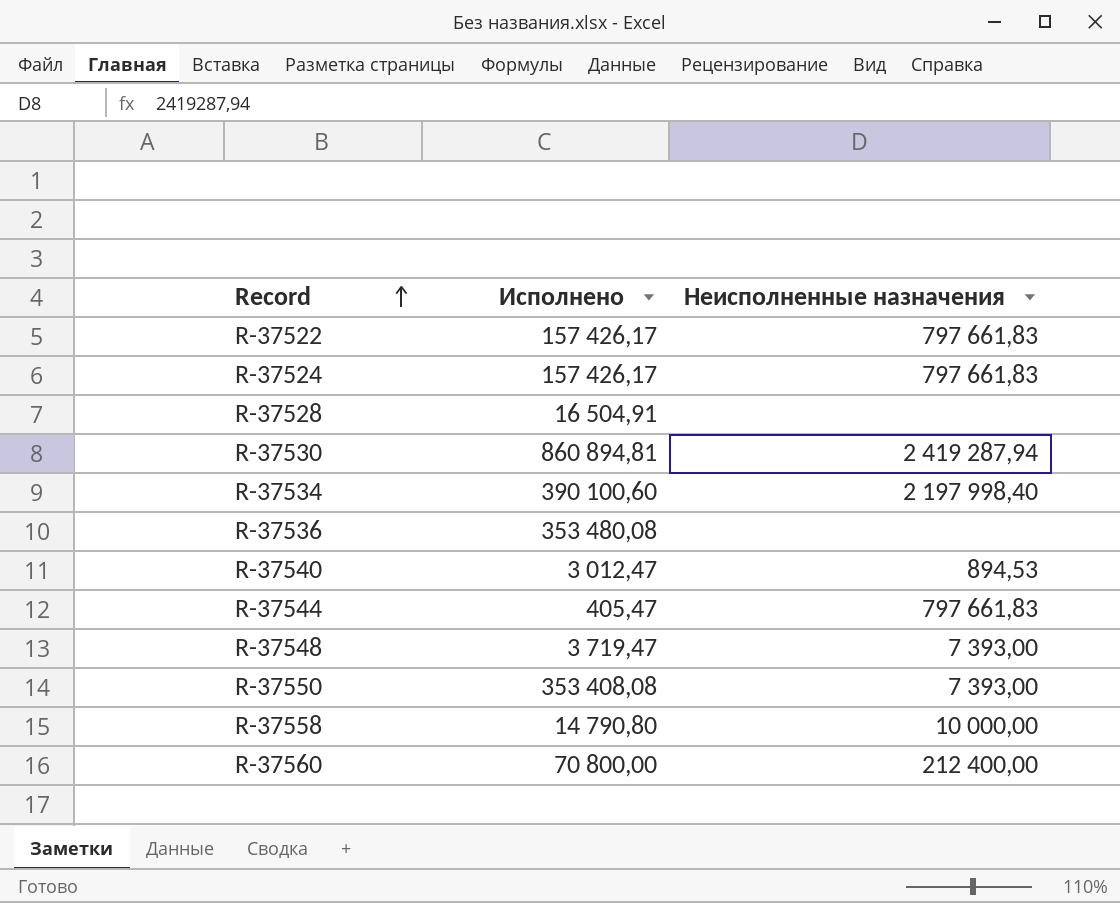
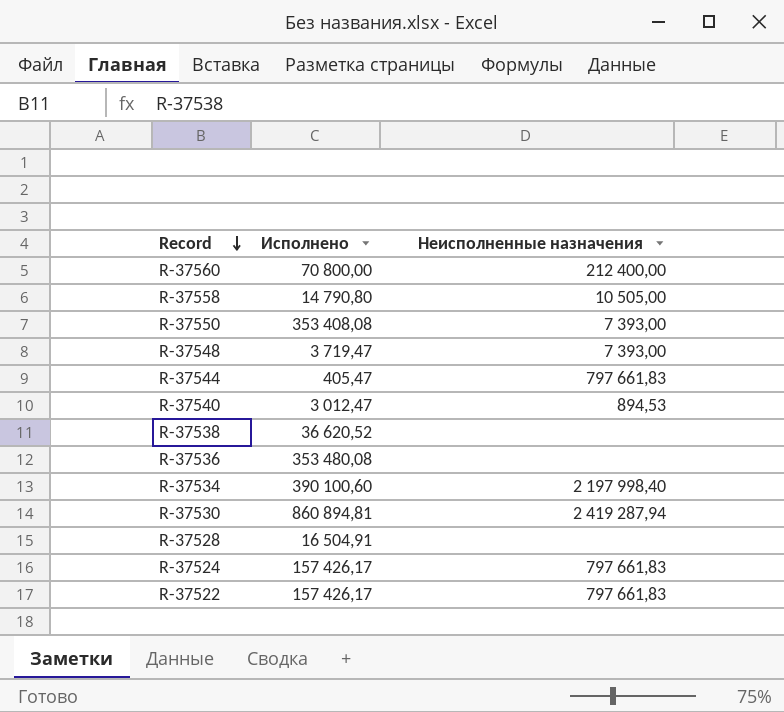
row order: Record ascending -> Record descending
R-37558 | Неисполненные назначения: 10 000,00 -> 10 505,00
row R-37538: none -> 36 620,52 | none

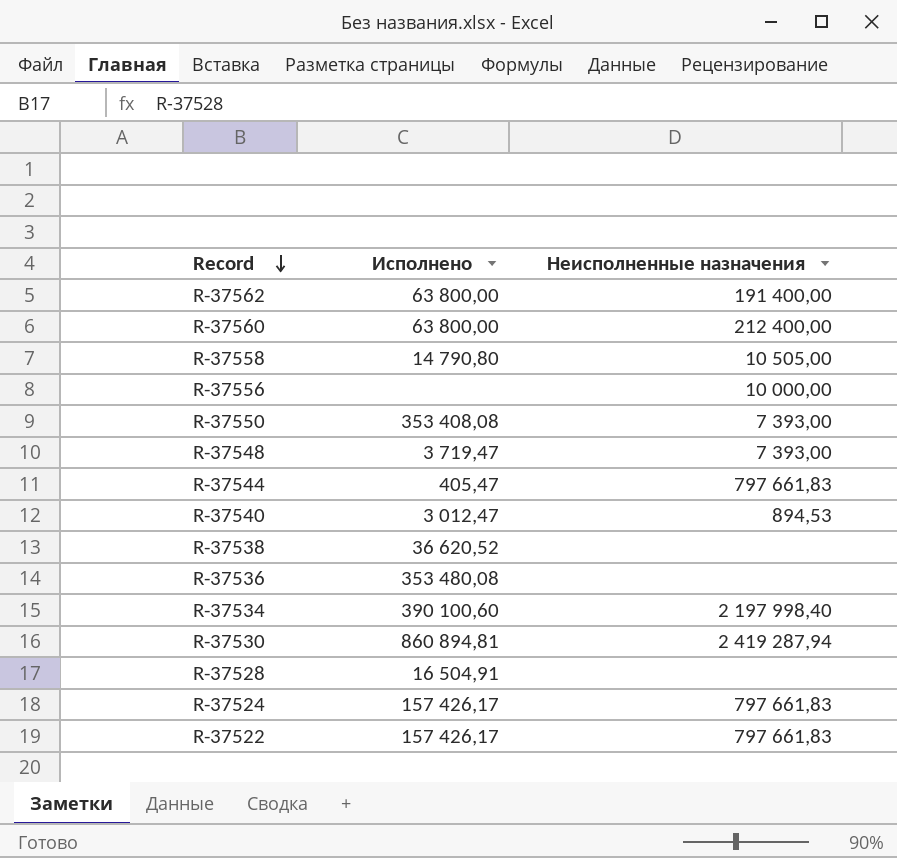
row R-37562: none -> 63 800,00 | 191 400,00
R-37560 | Исполнено: 70 800,00 -> 63 800,00
row R-37556: none -> none | 10 000,00

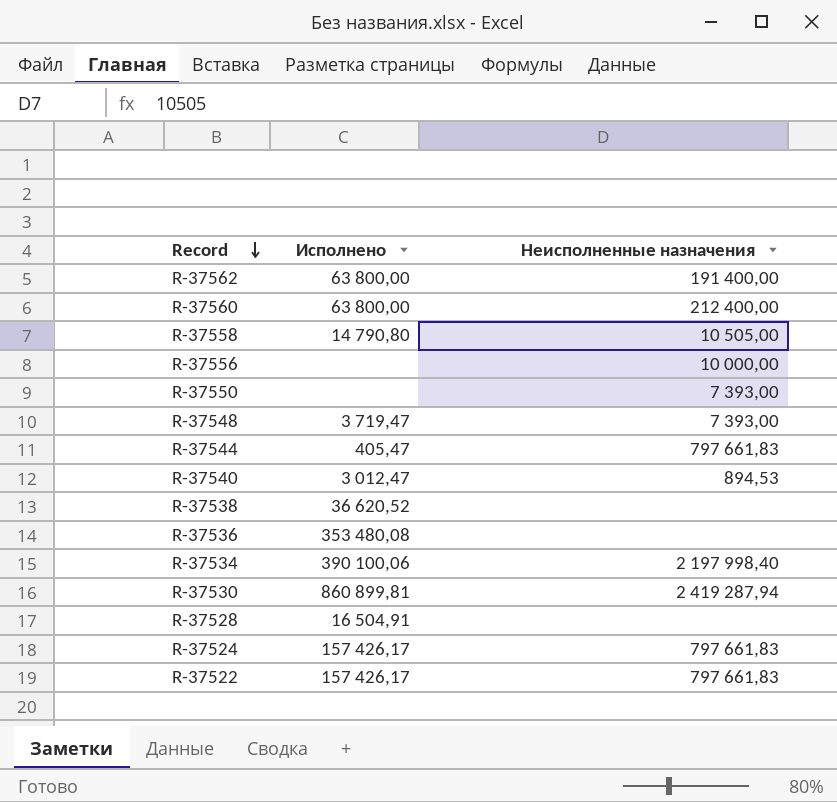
R-37550 | Исполнено: 353 408,08 -> none
R-37534 | Исполнено: 390 100,60 -> 390 100,06
R-37530 | Исполнено: 860 894,81 -> 860 899,81

